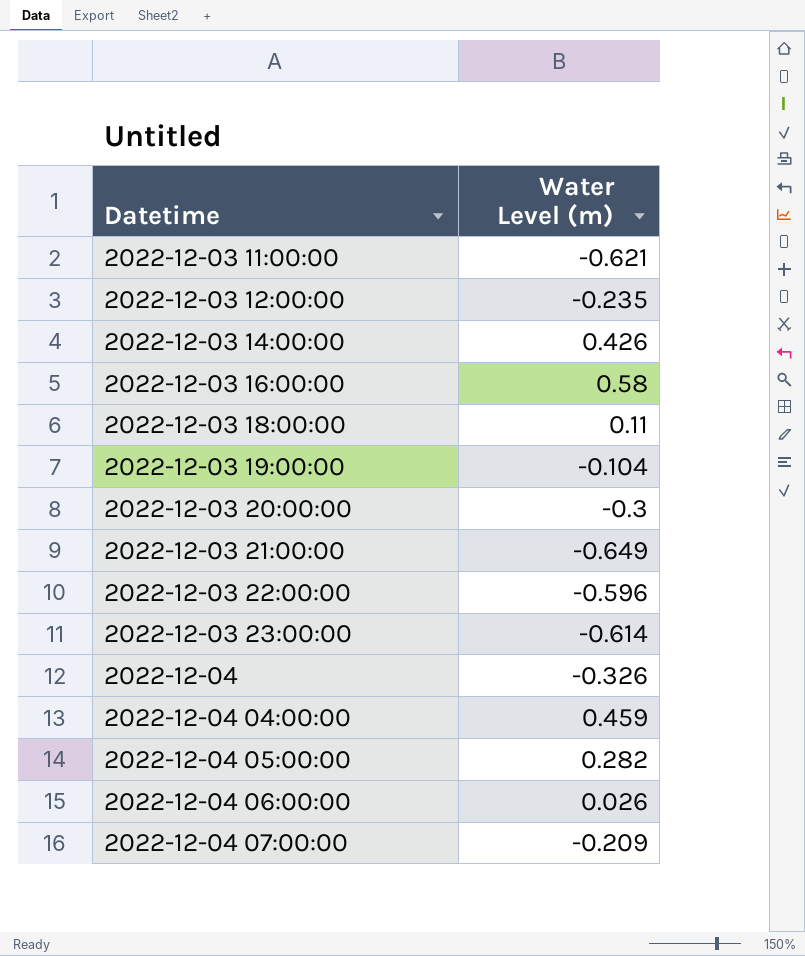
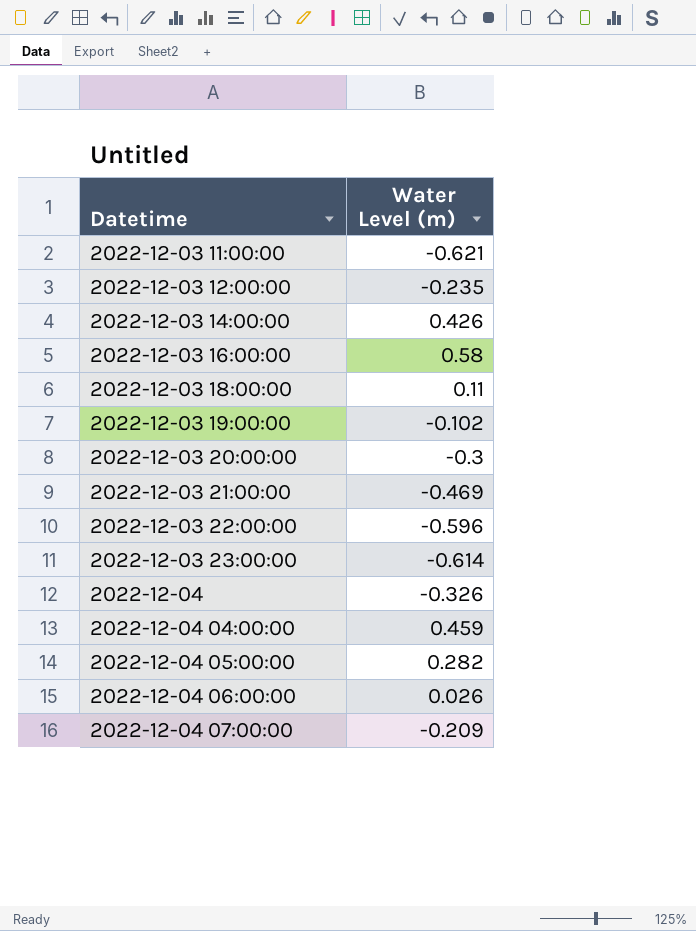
2022-12-03 19:00:00 | Water Level (m): -0.104 -> -0.102
2022-12-03 21:00:00 | Water Level (m): -0.649 -> -0.469

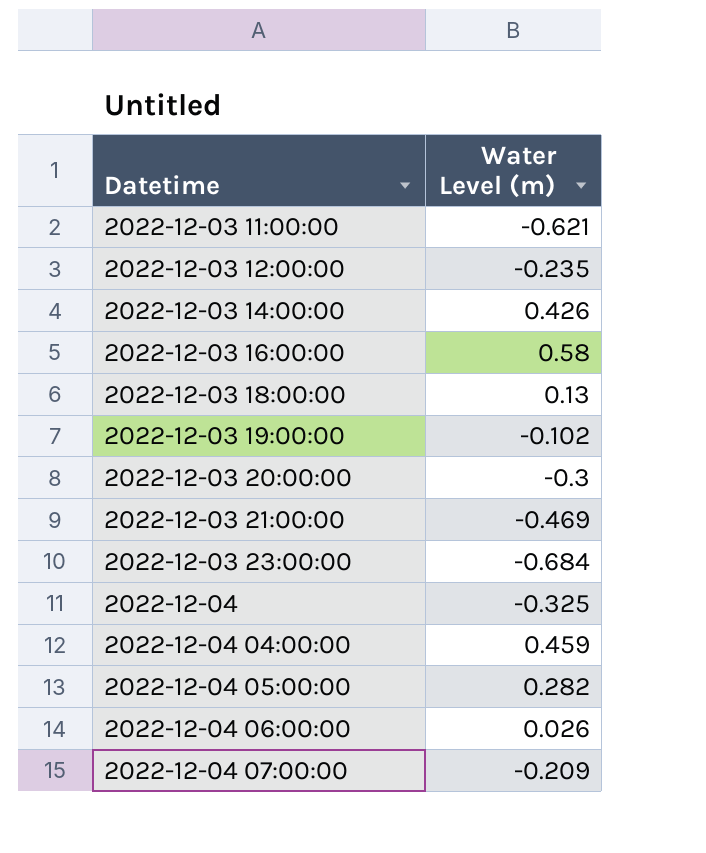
row 2022-12-03 22:00:00: -0.596 -> none
2022-12-03 18:00:00 | Water Level (m): 0.11 -> 0.13
2022-12-03 23:00:00 | Water Level (m): -0.614 -> -0.684
2022-12-04 | Water Level (m): -0.326 -> -0.325

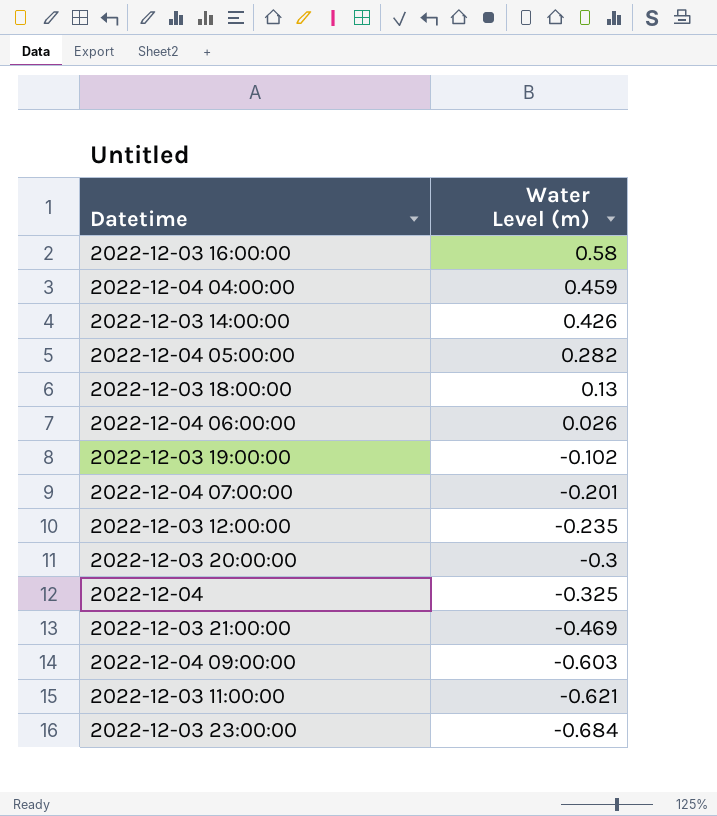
row order: Datetime ascending -> Water Level (m) descending
2022-12-04 07:00:00 | Water Level (m): -0.209 -> -0.201
row 2022-12-04 09:00:00: none -> -0.603

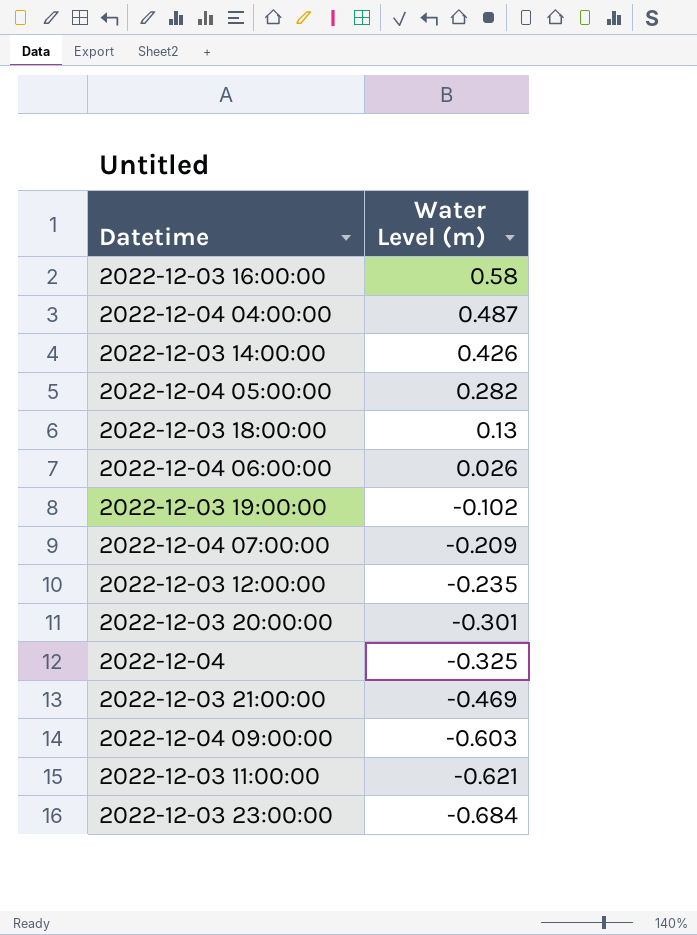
2022-12-04 04:00:00 | Water Level (m): 0.459 -> 0.487
2022-12-04 07:00:00 | Water Level (m): -0.201 -> -0.209
2022-12-03 20:00:00 | Water Level (m): -0.3 -> -0.301

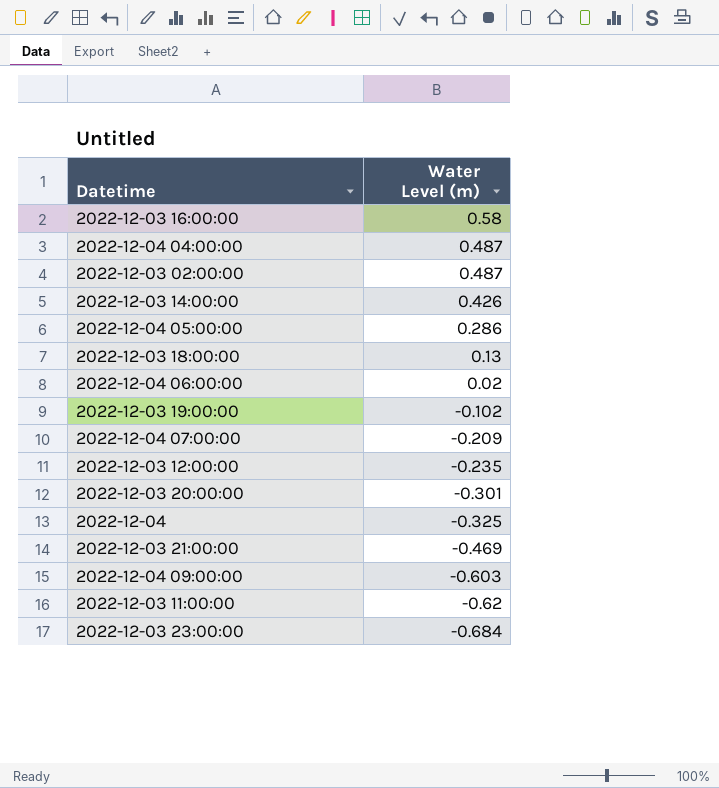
row 2022-12-03 02:00:00: none -> 0.487
2022-12-04 05:00:00 | Water Level (m): 0.282 -> 0.286
2022-12-04 06:00:00 | Water Level (m): 0.026 -> 0.02
2022-12-03 11:00:00 | Water Level (m): -0.621 -> -0.62

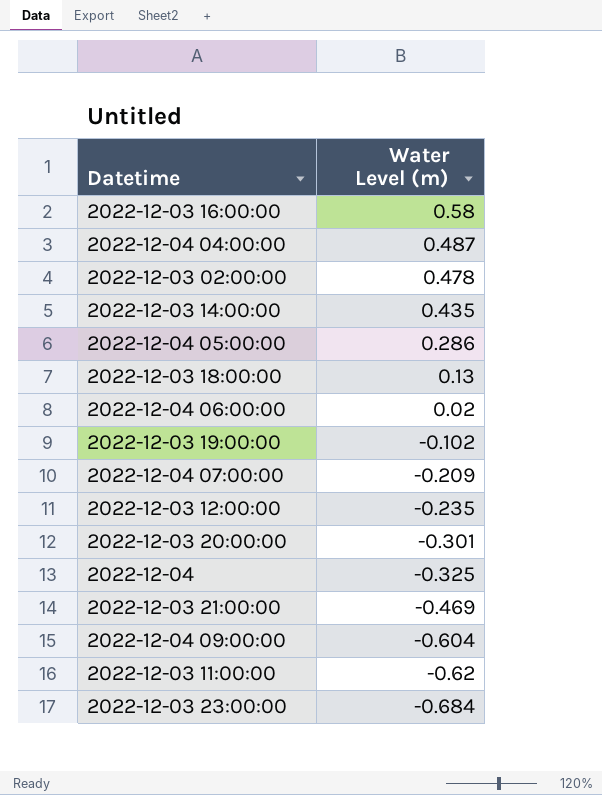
2022-12-03 02:00:00 | Water Level (m): 0.487 -> 0.478
2022-12-03 14:00:00 | Water Level (m): 0.426 -> 0.435
2022-12-04 09:00:00 | Water Level (m): -0.603 -> -0.604

